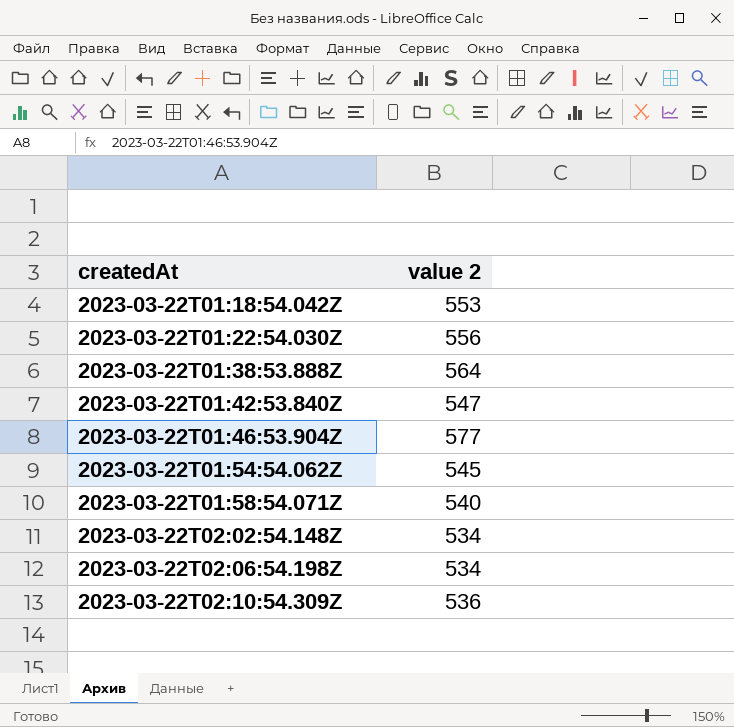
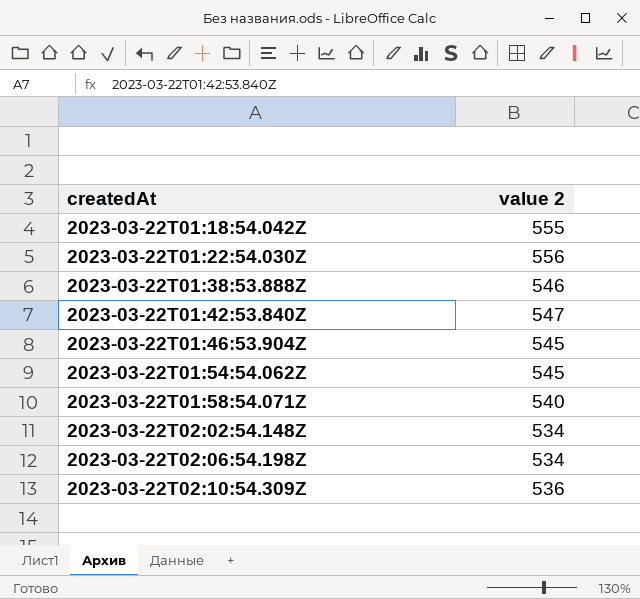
2023-03-22T01:18:54.042Z | value 2: 553 -> 555
2023-03-22T01:38:53.888Z | value 2: 564 -> 546
2023-03-22T01:46:53.904Z | value 2: 577 -> 545

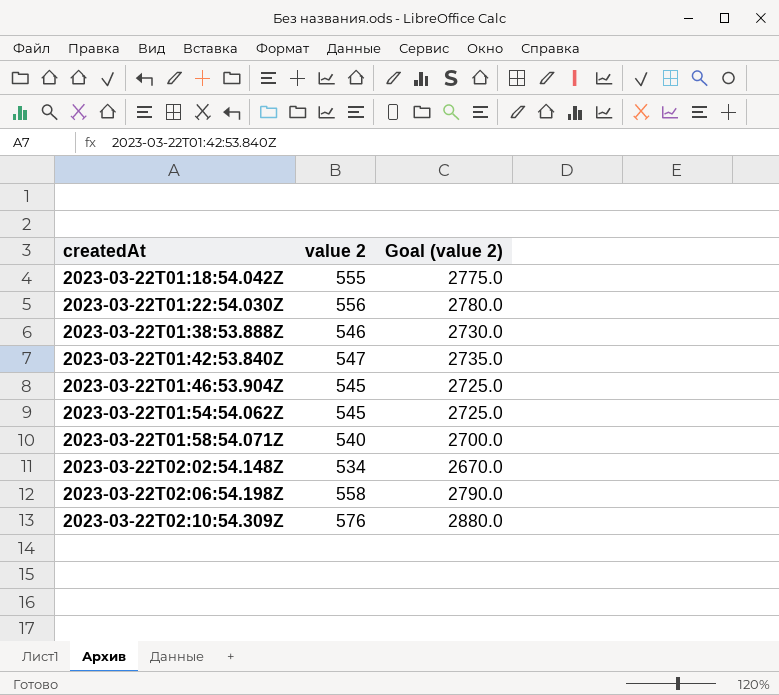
column Goal (value 2) | formula: none -> [value 2] * 5
2023-03-22T02:06:54.198Z | value 2: 534 -> 558
2023-03-22T02:10:54.309Z | value 2: 536 -> 576

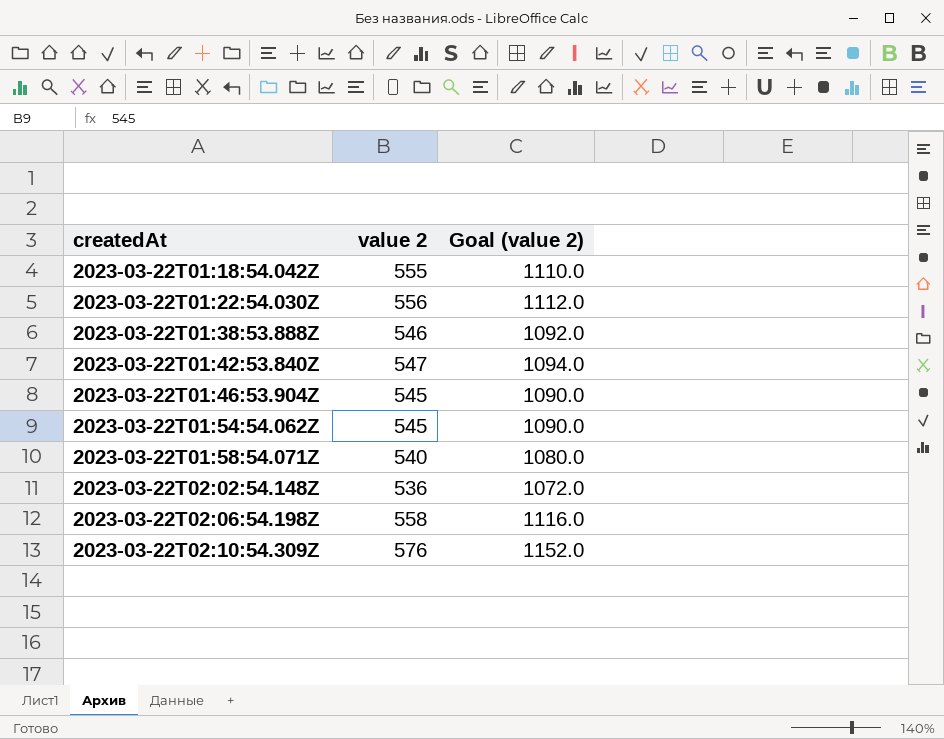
column Goal (value 2) | formula: [value 2] * 5 -> [value 2] * 2
2023-03-22T02:02:54.148Z | value 2: 534 -> 536

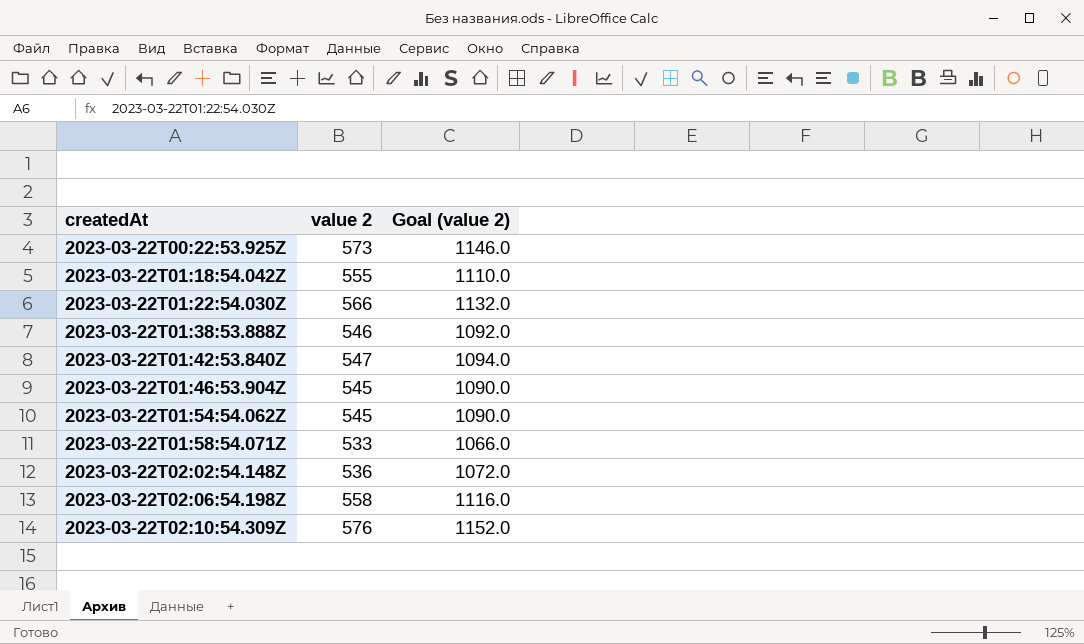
row 2023-03-22T00:22:53.925Z: none -> 573 | 1146.0
2023-03-22T01:22:54.030Z | value 2: 556 -> 566
2023-03-22T01:22:54.030Z | Goal (value 2): 1112.0 -> 1132.0
2023-03-22T01:58:54.071Z | value 2: 540 -> 533
2023-03-22T01:58:54.071Z | Goal (value 2): 1080.0 -> 1066.0

